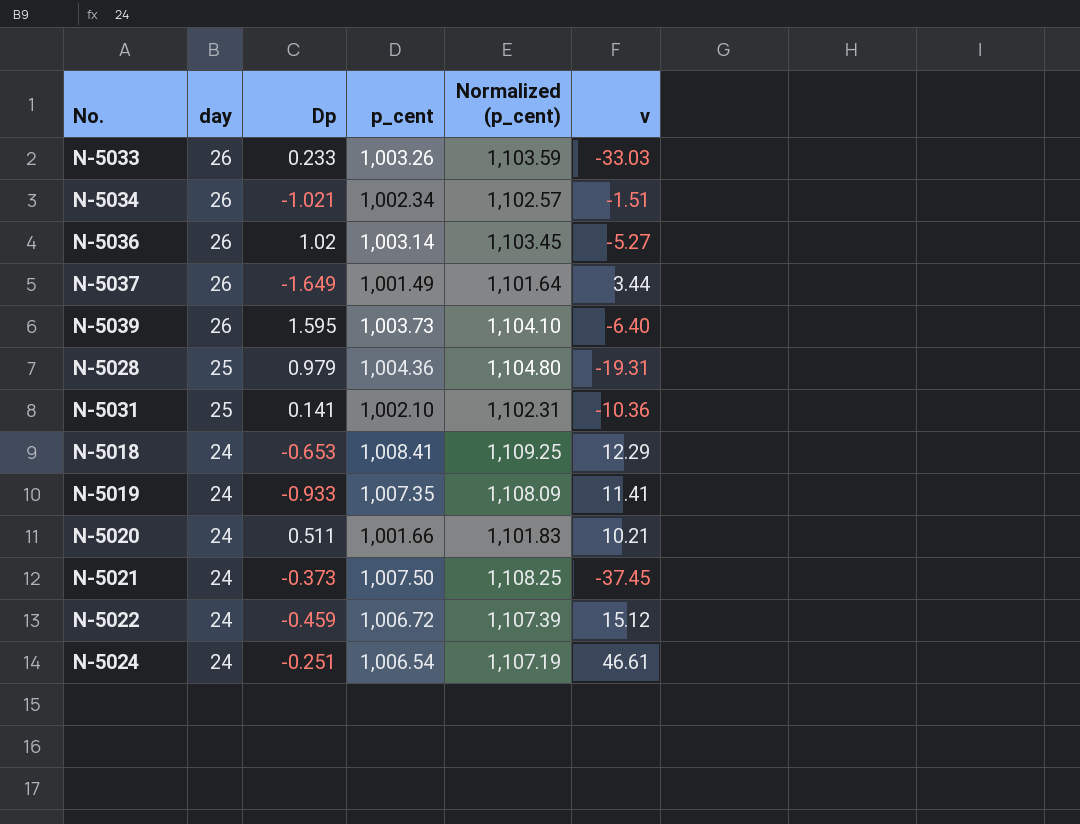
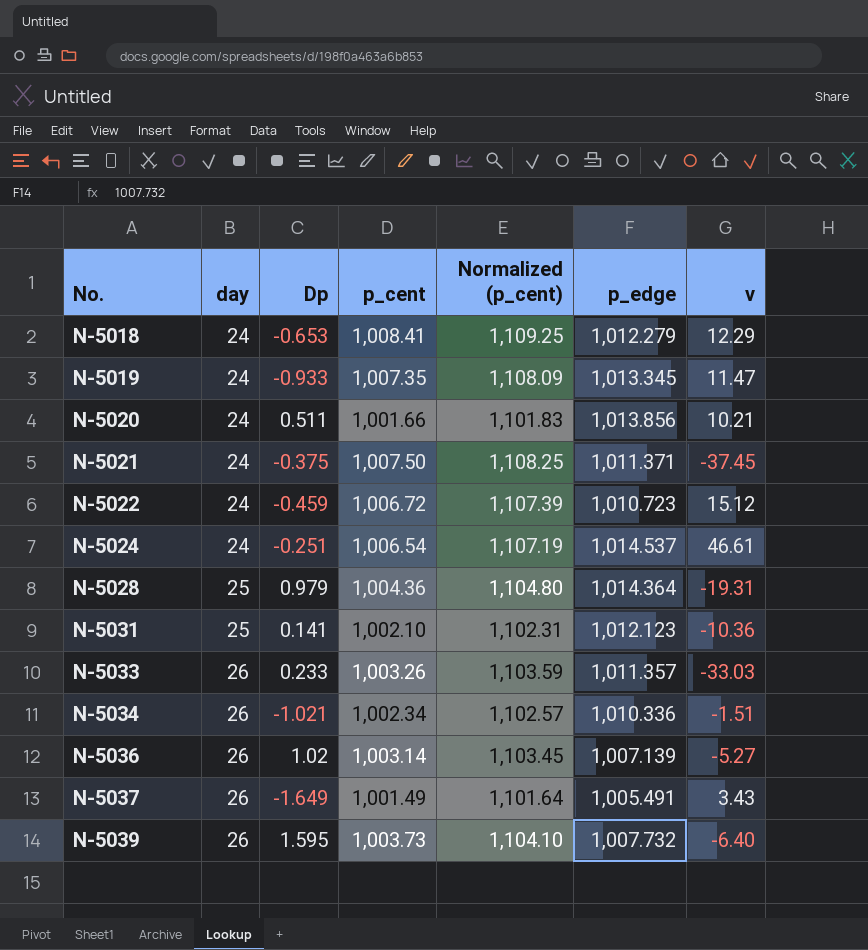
row order: day descending -> No. ascending
column p_edge | position: none -> 6
N-5019 | v: 11.41 -> 11.47
N-5021 | Dp: -0.373 -> -0.375
N-5037 | v: 3.44 -> 3.43

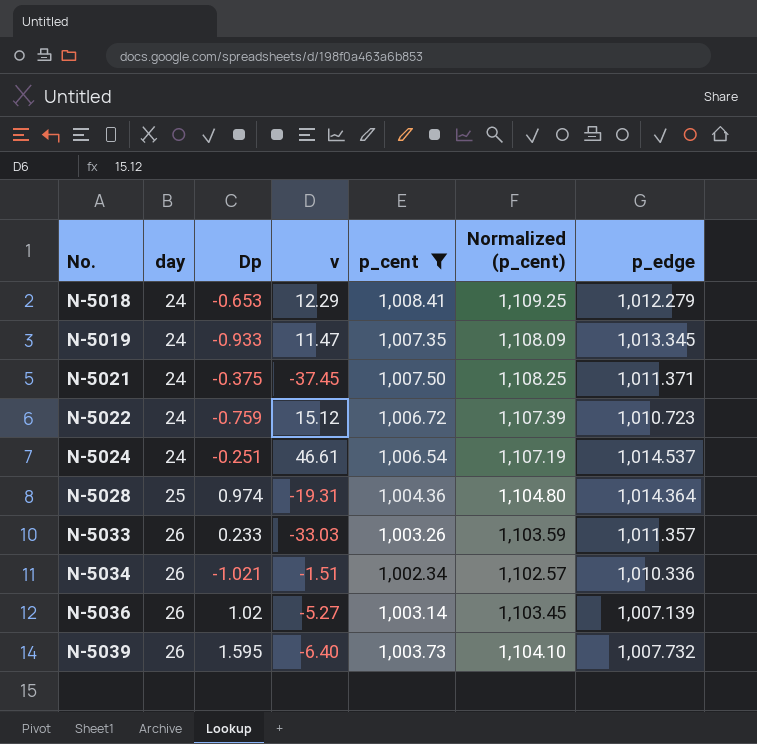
filter: none -> p_cent >= 1,002.34
column v | position: 7 -> 4
N-5022 | Dp: -0.459 -> -0.759
N-5028 | Dp: 0.979 -> 0.974

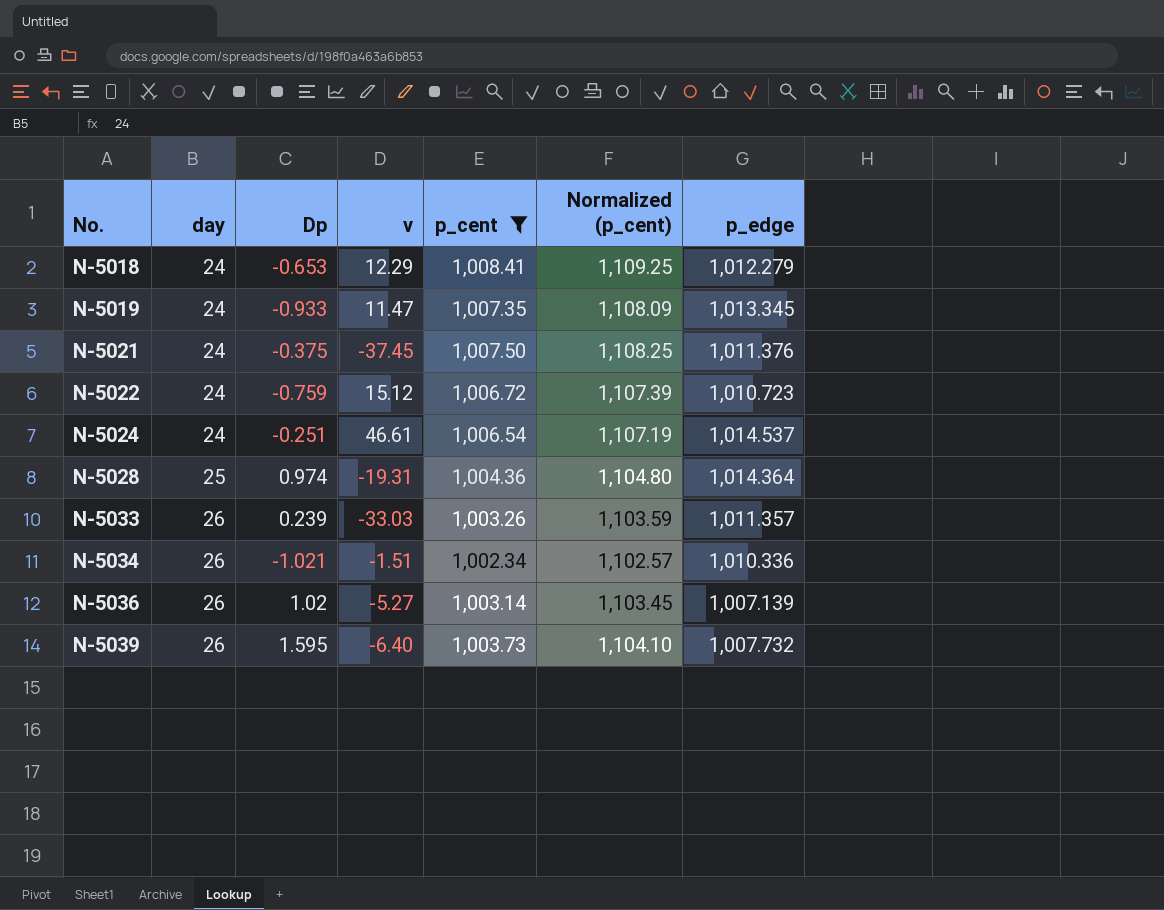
N-5021 | p_edge: 1,011.371 -> 1,011.376
N-5033 | Dp: 0.233 -> 0.239

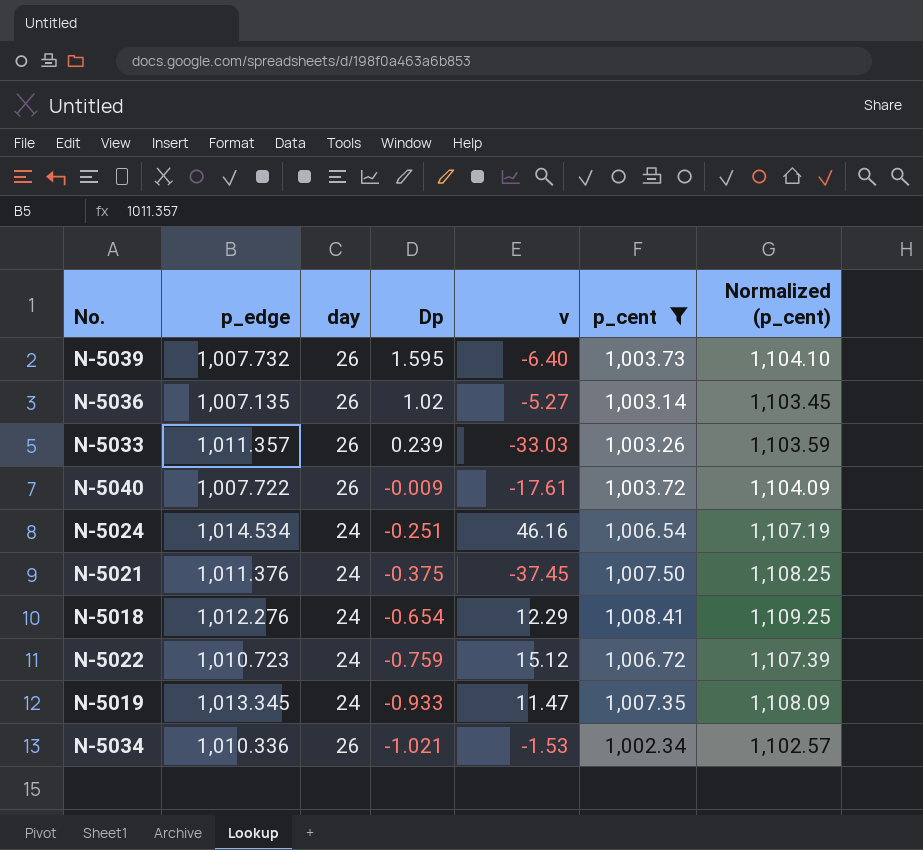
row order: No. ascending -> Dp descending
column p_edge | position: 7 -> 2
row N-5028: 25 | 0.974 | -19.31 | 1,004.36 | 1,104.80 | 1,014.364 -> none
N-5036 | p_edge: 1,007.139 -> 1,007.135
row N-5040: none -> 1,007.722 | 26 | -0.009 | -17.61 | 1,003.72 | 1,104.09
N-5024 | p_edge: 1,014.537 -> 1,014.534
N-5024 | v: 46.61 -> 46.16
N-5018 | p_edge: 1,012.279 -> 1,012.276
N-5018 | Dp: -0.653 -> -0.654
N-5034 | v: -1.51 -> -1.53

